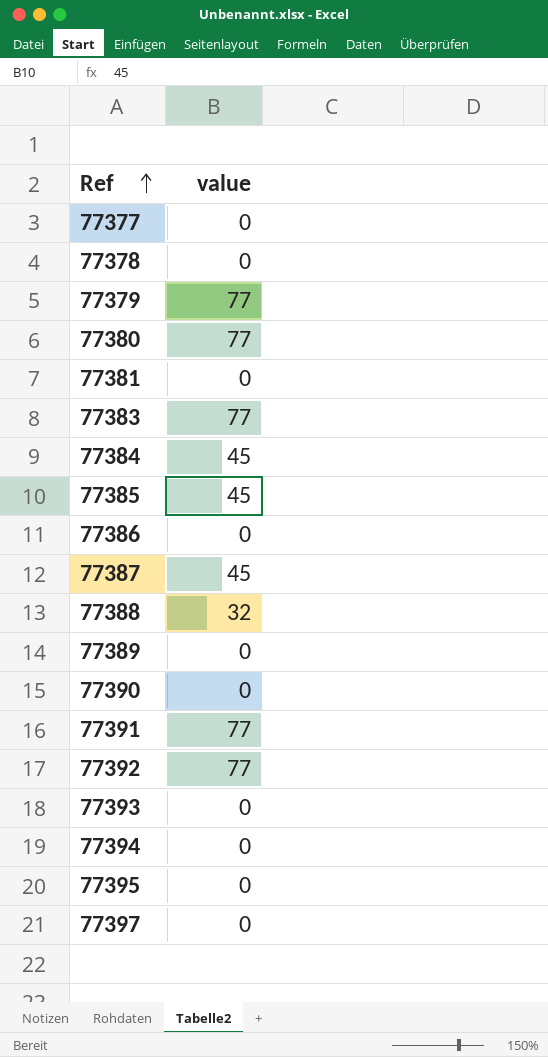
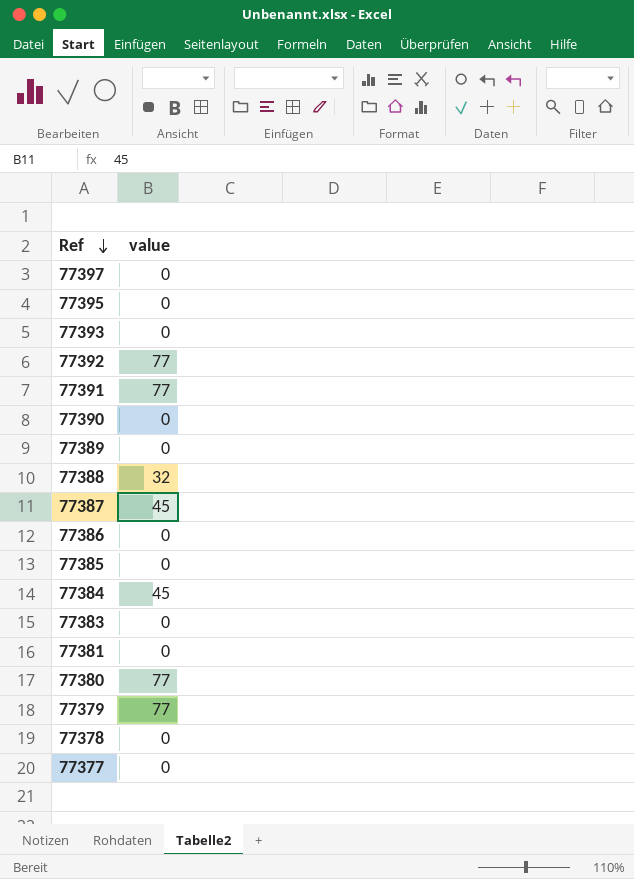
row order: Ref ascending -> Ref descending
row 77394: 0 -> none
77385 | value: 45 -> 0
77383 | value: 77 -> 0

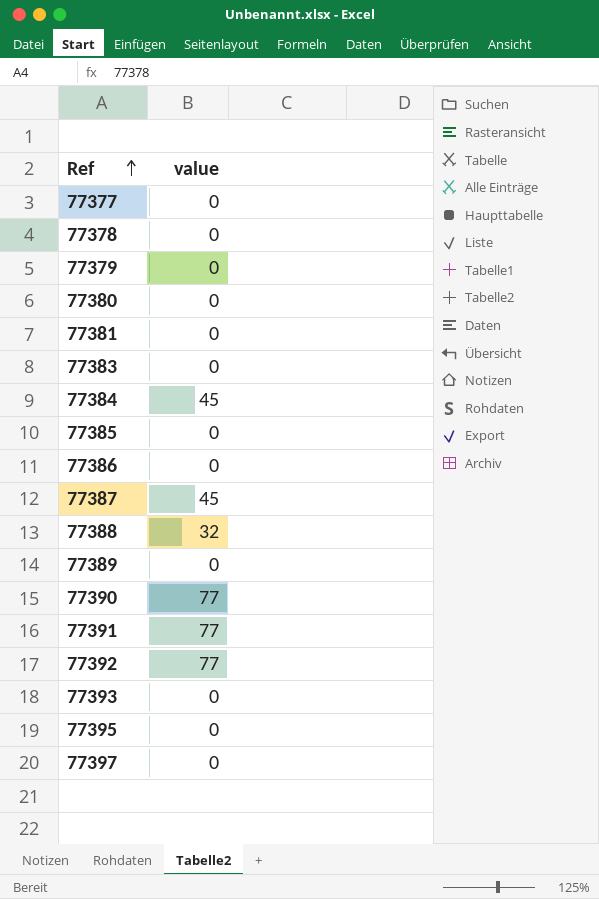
row order: Ref descending -> Ref ascending
77379 | value: 77 -> 0
77380 | value: 77 -> 0
77390 | value: 0 -> 77

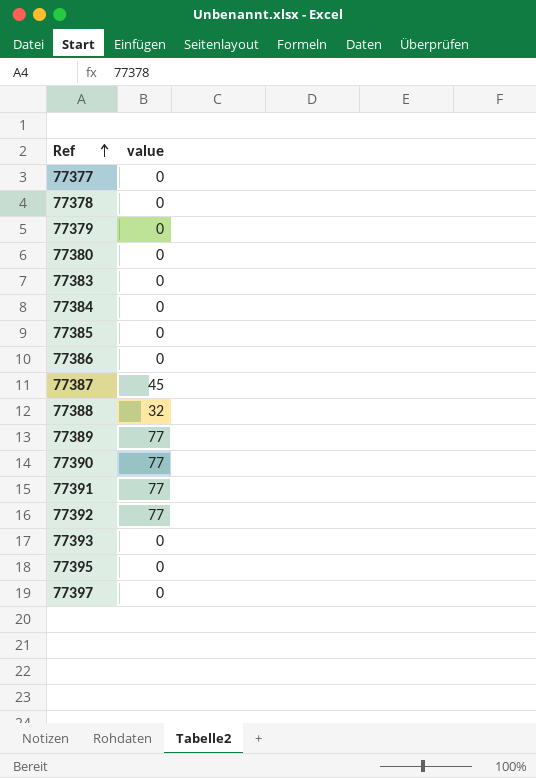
row 77381: 0 -> none
77384 | value: 45 -> 0
77389 | value: 0 -> 77

